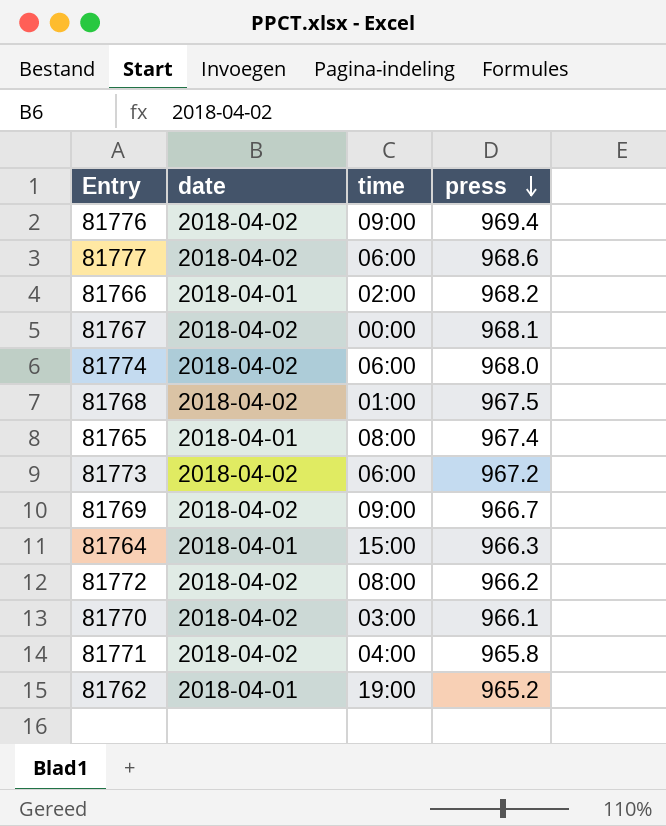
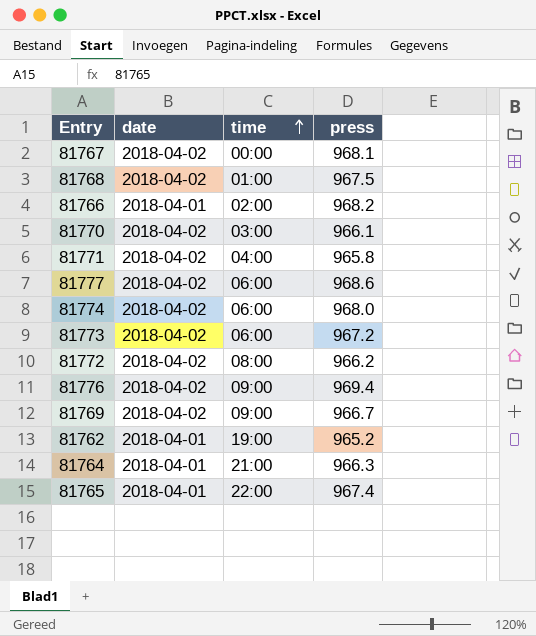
row order: press descending -> time ascending
81764 | time: 15:00 -> 21:00
81765 | time: 08:00 -> 22:00

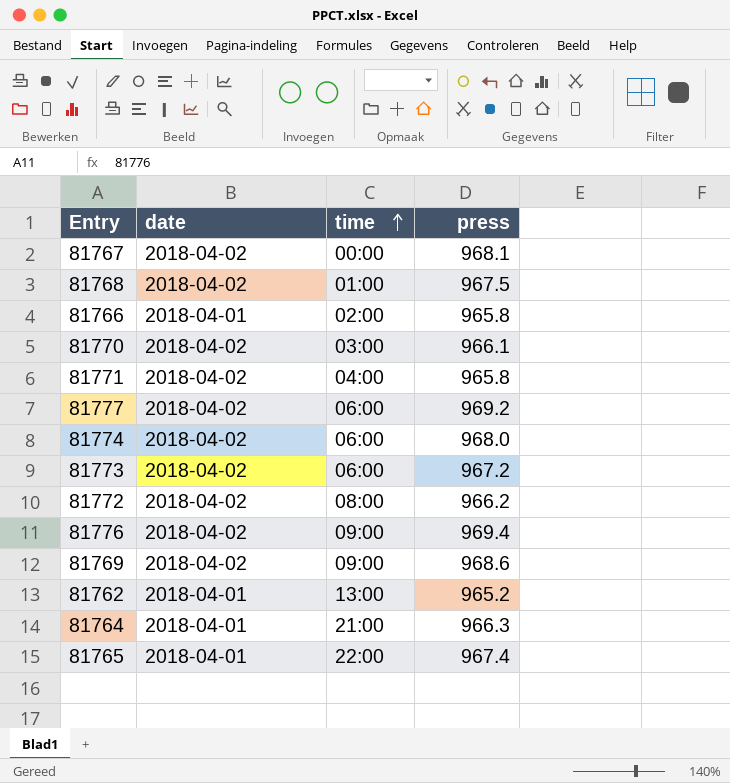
81766 | press: 968.2 -> 965.8
81777 | press: 968.6 -> 969.2
81769 | press: 966.7 -> 968.6
81762 | time: 19:00 -> 13:00

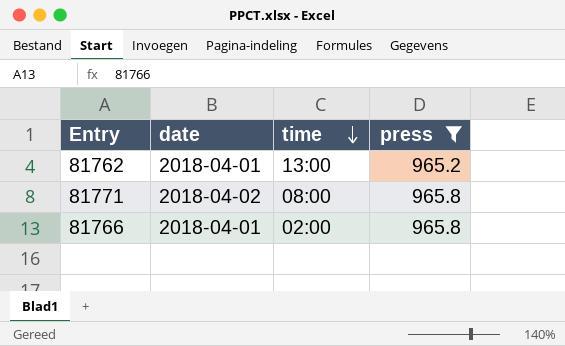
filter: none -> press <= 965.8
row order: time ascending -> time descending
81771 | time: 04:00 -> 08:00

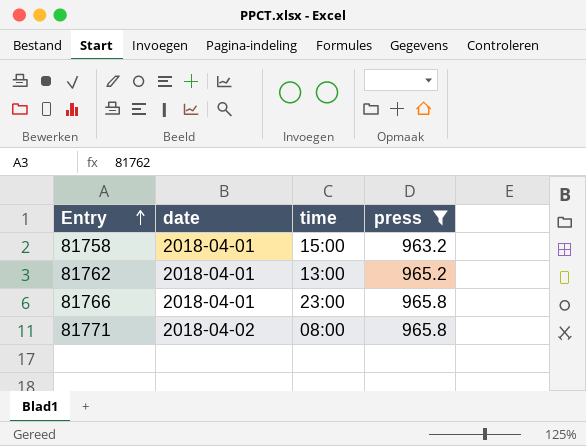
row order: time descending -> Entry ascending
row 81758: none -> 2018-04-01 | 15:00 | 963.2
81766 | time: 02:00 -> 23:00

